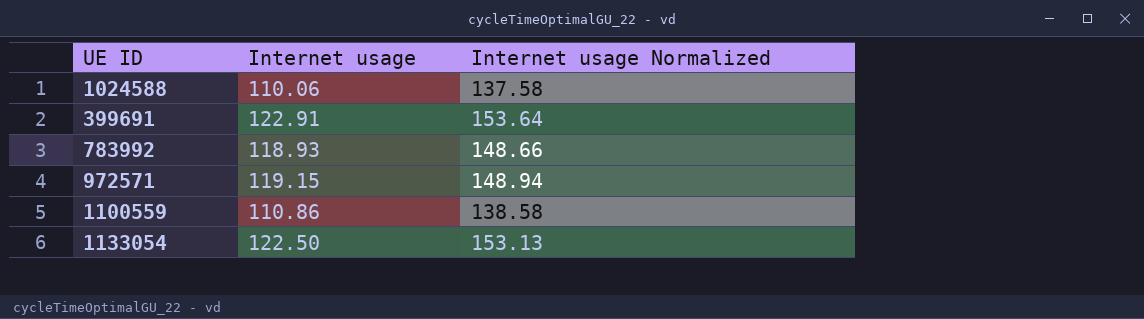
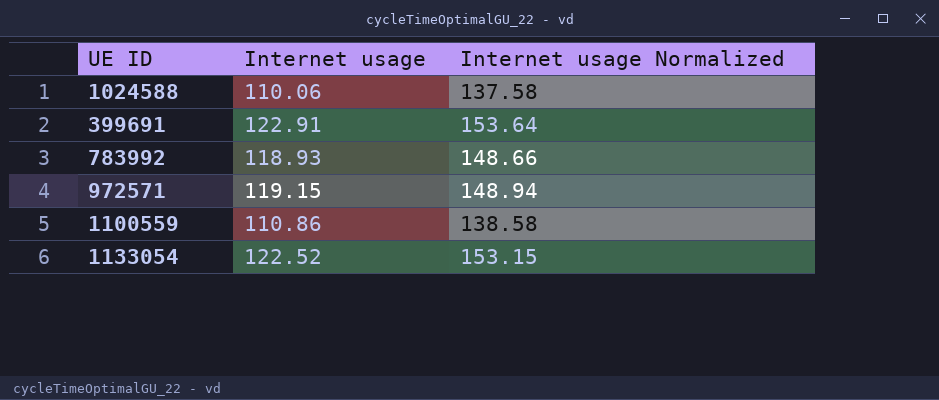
1133054 | Internet usage: 122.50 -> 122.52
1133054 | Internet usage Normalized: 153.13 -> 153.15

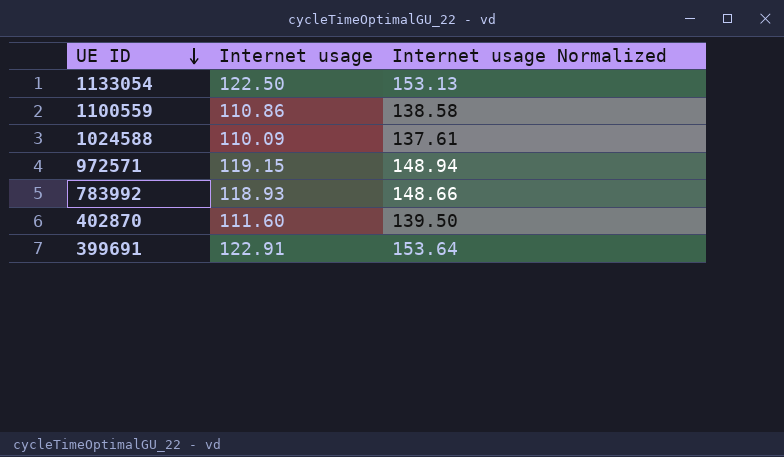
row order: none -> UE ID descending
1133054 | Internet usage: 122.52 -> 122.50
1133054 | Internet usage Normalized: 153.15 -> 153.13
1024588 | Internet usage: 110.06 -> 110.09
1024588 | Internet usage Normalized: 137.58 -> 137.61
row 402870: none -> 111.60 | 139.50

